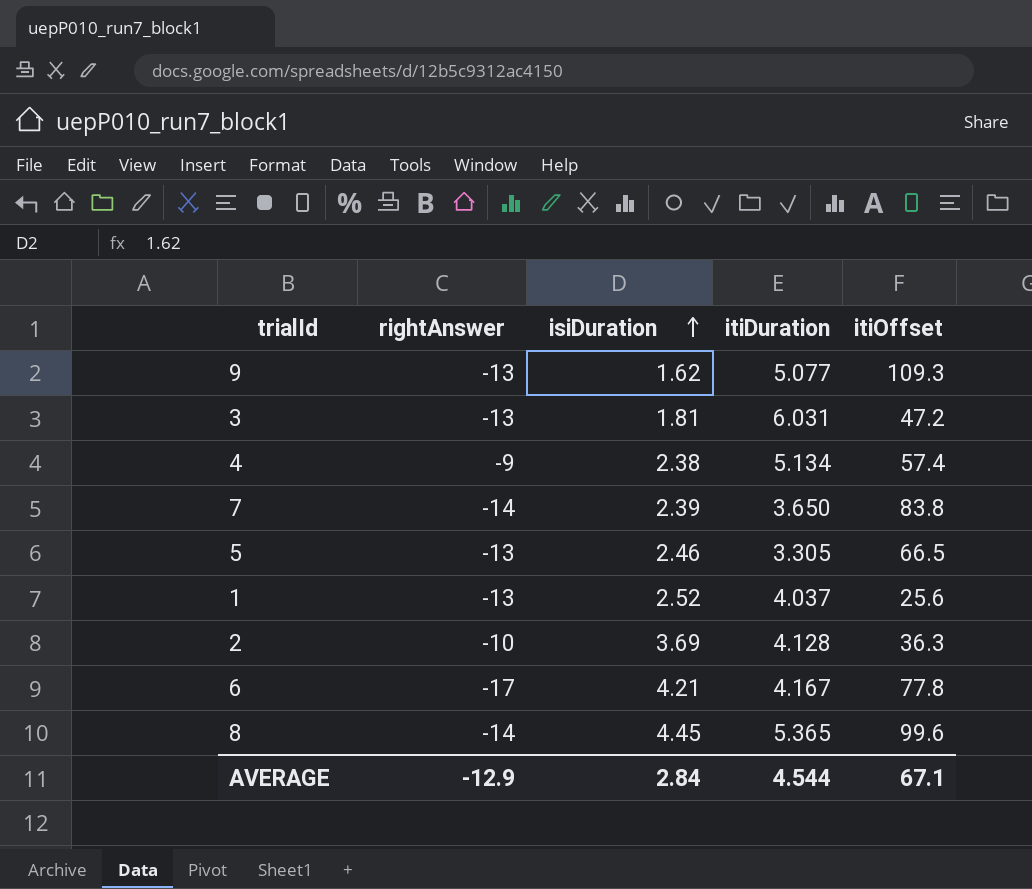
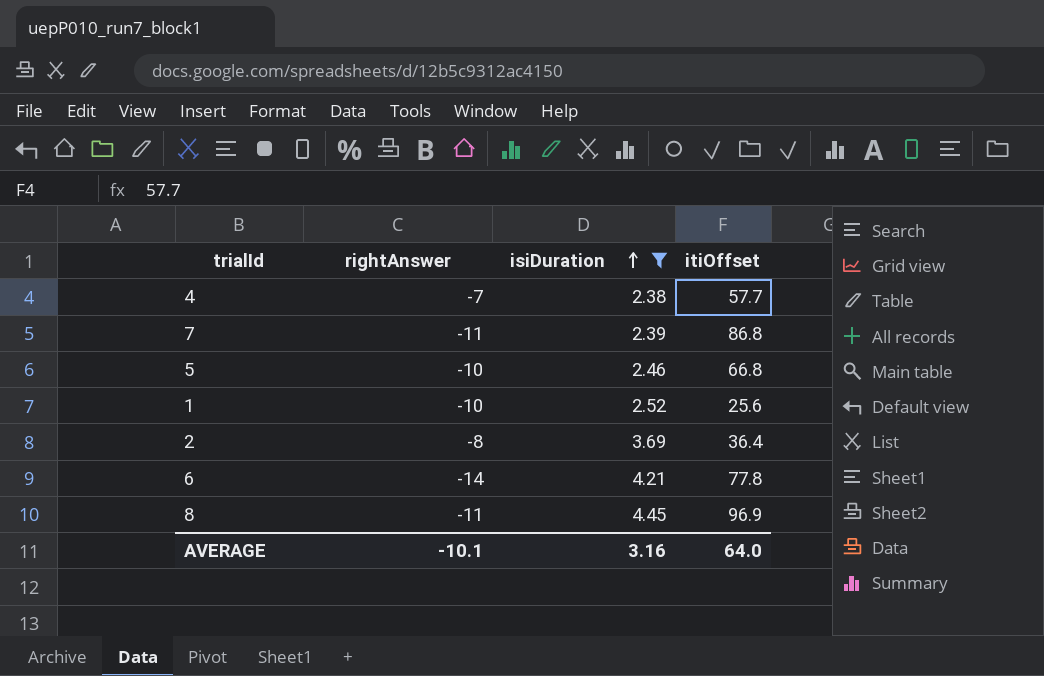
filter: none -> isiDuration >= 2.38
column itiDuration | position: 4 -> none
4 | rightAnswer: -9 -> -7
4 | itiOffset: 57.4 -> 57.7
7 | rightAnswer: -14 -> -11
7 | itiOffset: 83.8 -> 86.8
5 | rightAnswer: -13 -> -10
5 | itiOffset: 66.5 -> 66.8
1 | rightAnswer: -13 -> -10
2 | rightAnswer: -10 -> -8
2 | itiOffset: 36.3 -> 36.4
6 | rightAnswer: -17 -> -14
8 | rightAnswer: -14 -> -11
8 | itiOffset: 99.6 -> 96.9
AVERAGE | rightAnswer: -12.9 -> -10.1
AVERAGE | isiDuration: 2.84 -> 3.16
AVERAGE | itiOffset: 67.1 -> 64.0

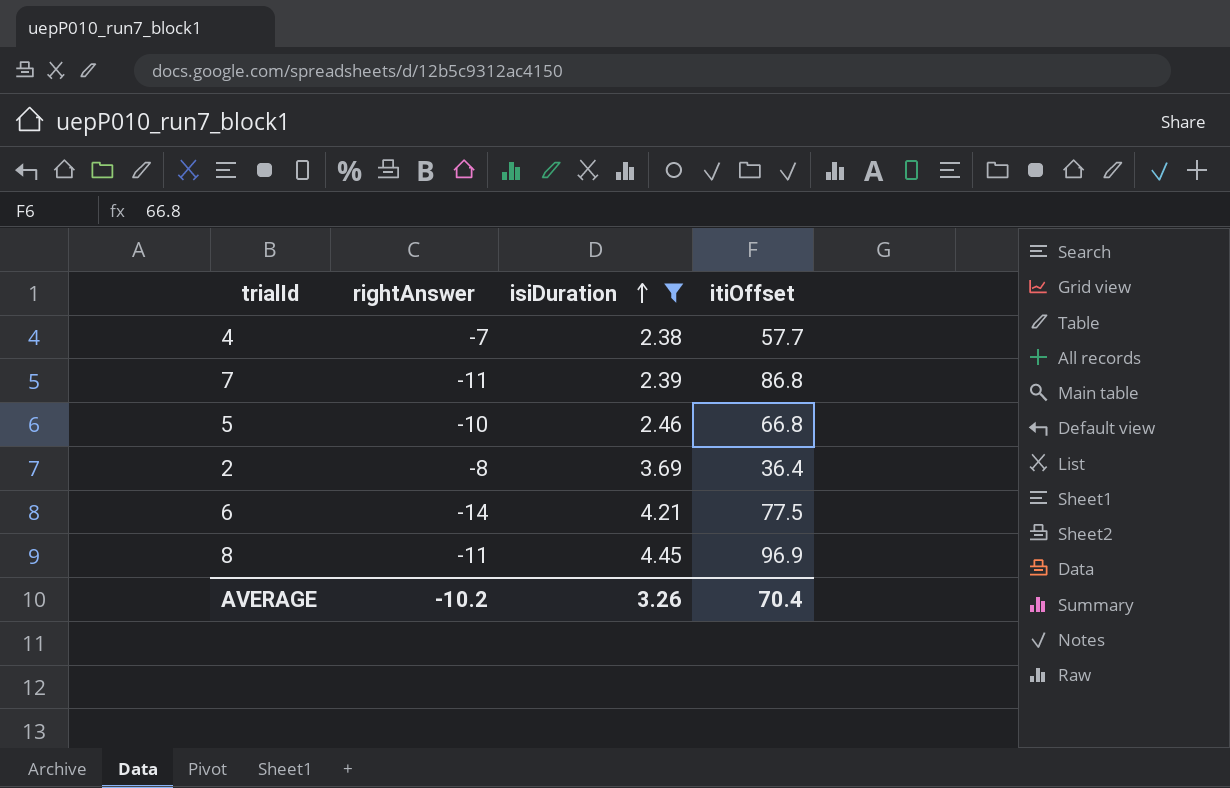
row 1: -10 | 2.52 | 25.6 -> none
6 | itiOffset: 77.8 -> 77.5
AVERAGE | rightAnswer: -10.1 -> -10.2
AVERAGE | isiDuration: 3.16 -> 3.26
AVERAGE | itiOffset: 64.0 -> 70.4

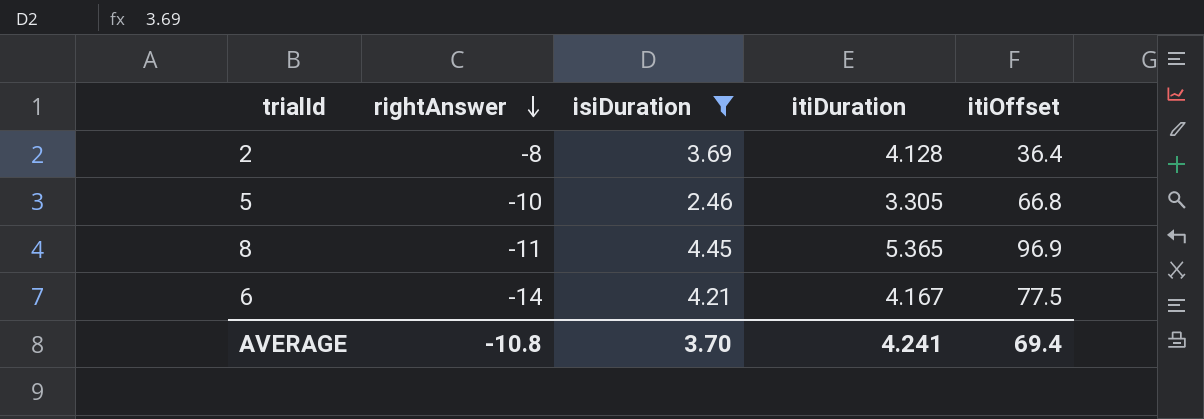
row order: isiDuration ascending -> rightAnswer descending
column itiDuration | position: none -> 4
row 4: -7 | 2.38 | 57.7 -> none
row 7: -11 | 2.39 | 86.8 -> none
AVERAGE | rightAnswer: -10.2 -> -10.8
AVERAGE | isiDuration: 3.26 -> 3.70
AVERAGE | itiOffset: 70.4 -> 69.4

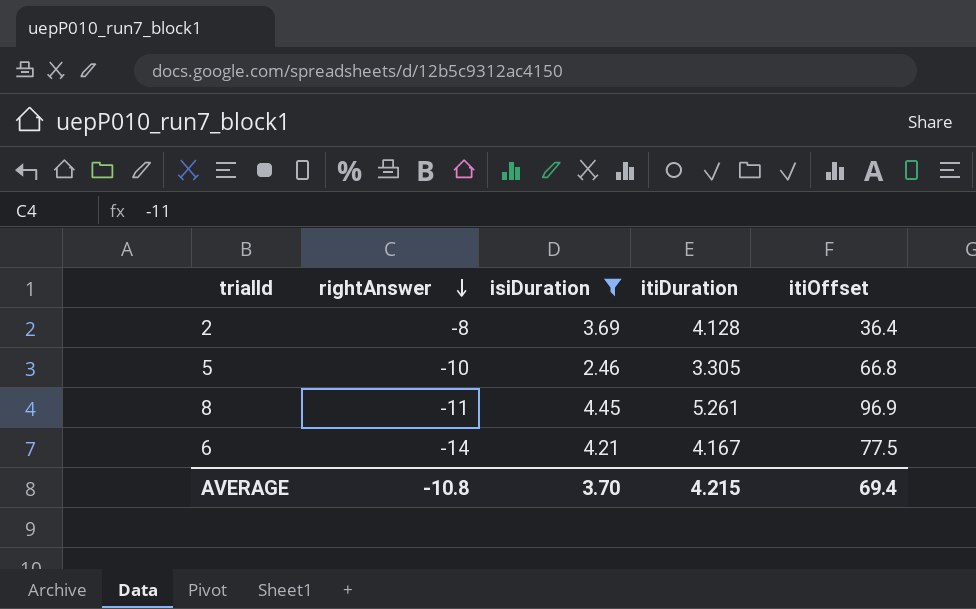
8 | itiDuration: 5.365 -> 5.261
AVERAGE | itiDuration: 4.241 -> 4.215

